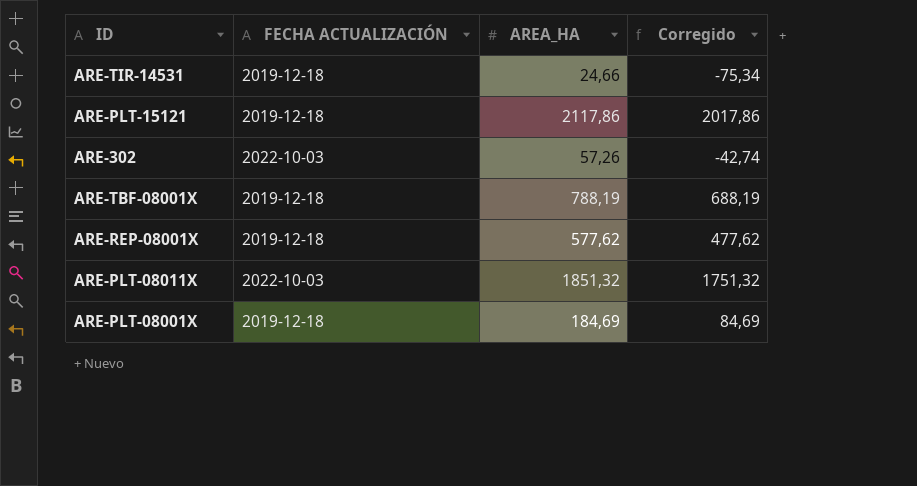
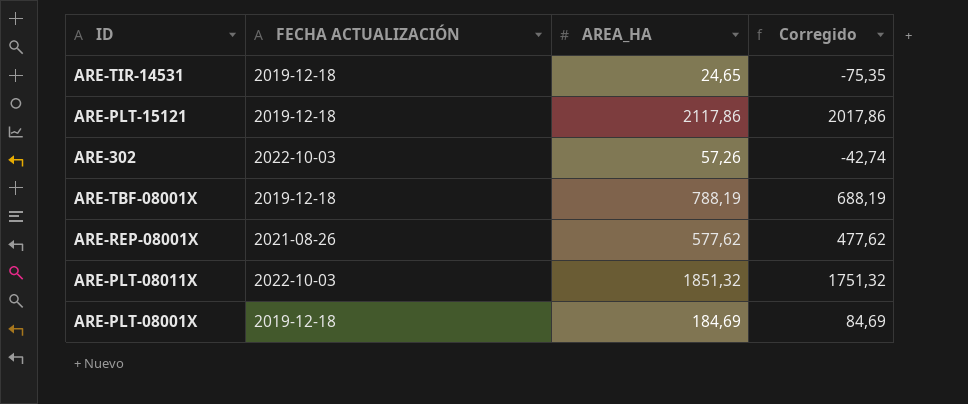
ARE-TIR-14531 | AREA_HA: 24,66 -> 24,65
ARE-TIR-14531 | Corregido: -75,34 -> -75,35
ARE-REP-08001X | FECHA ACTUALIZACIÓN: 2019-12-18 -> 2021-08-26

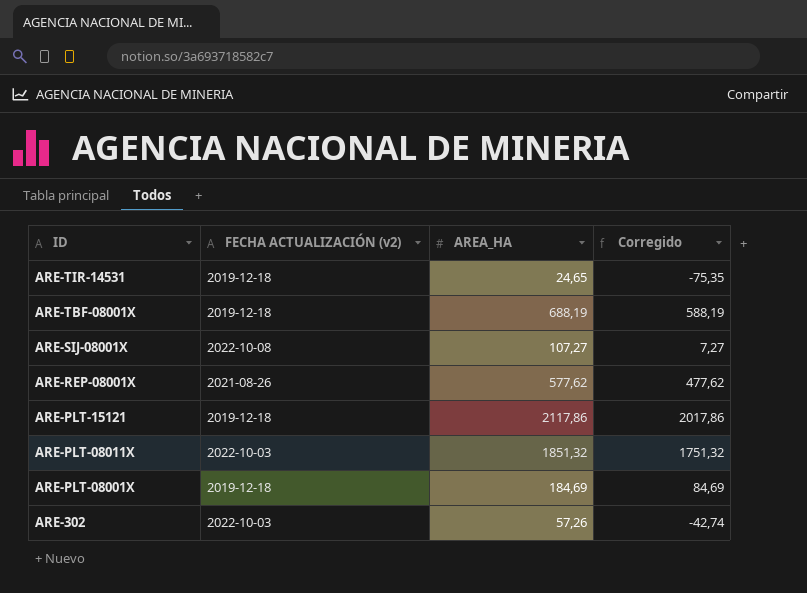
row order: none -> ID descending
column name: FECHA ACTUALIZACIÓN -> FECHA ACTUALIZACIÓN (v2)
ARE-TBF-08001X | AREA_HA: 788,19 -> 688,19
ARE-TBF-08001X | Corregido: 688,19 -> 588,19
row ARE-SIJ-08001X: none -> 2022-10-08 | 107,27 | 7,27

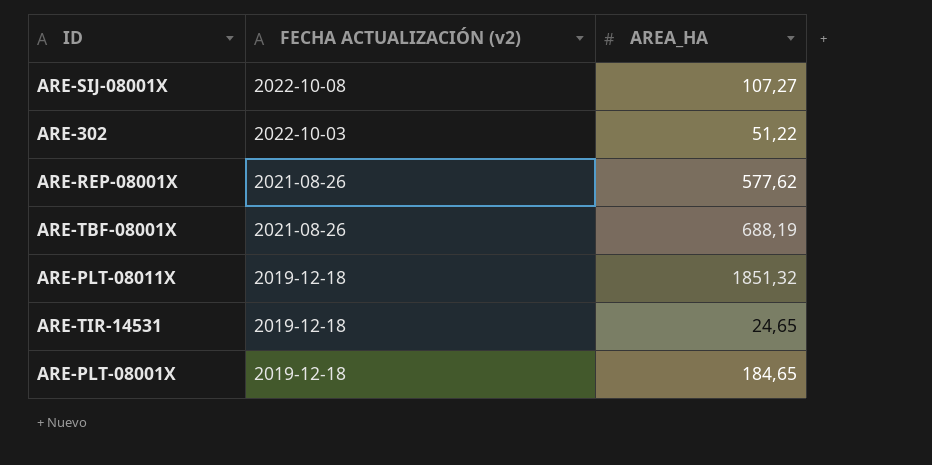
row order: ID descending -> FECHA ACTUALIZACIÓN (v2) descending
column Corregido | formula: [AREA_HA] - 100 -> none
row ARE-PLT-15121: 2019-12-18 | 2117,86 | 2017,86 -> none
ARE-302 | AREA_HA: 57,26 -> 51,22
ARE-TBF-08001X | FECHA ACTUALIZACIÓN (v2): 2019-12-18 -> 2021-08-26
ARE-PLT-08011X | FECHA ACTUALIZACIÓN (v2): 2022-10-03 -> 2019-12-18
ARE-PLT-08001X | AREA_HA: 184,69 -> 184,65

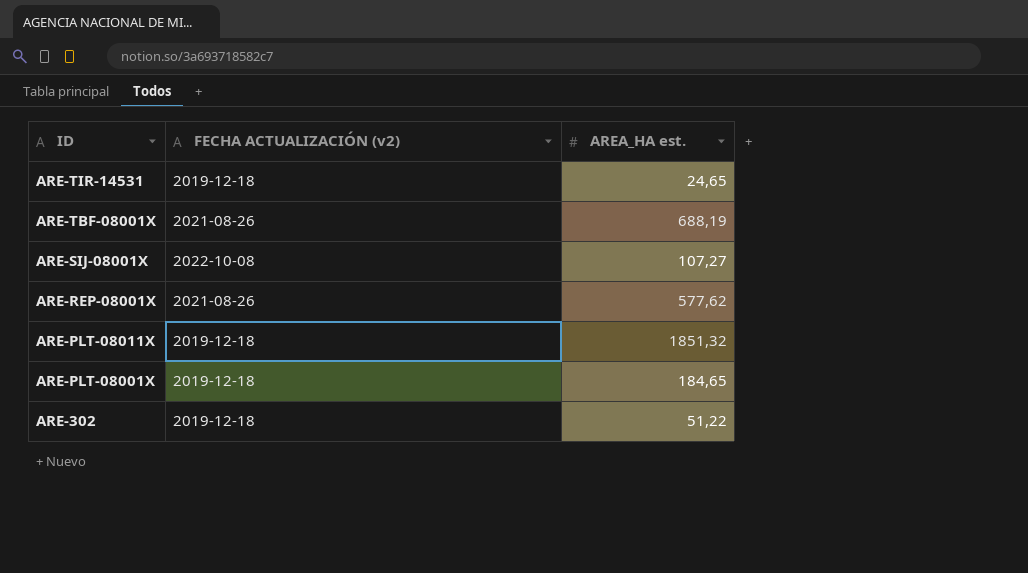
row order: FECHA ACTUALIZACIÓN (v2) descending -> ID descending
column name: AREA_HA -> AREA_HA est.
ARE-302 | FECHA ACTUALIZACIÓN (v2): 2022-10-03 -> 2019-12-18

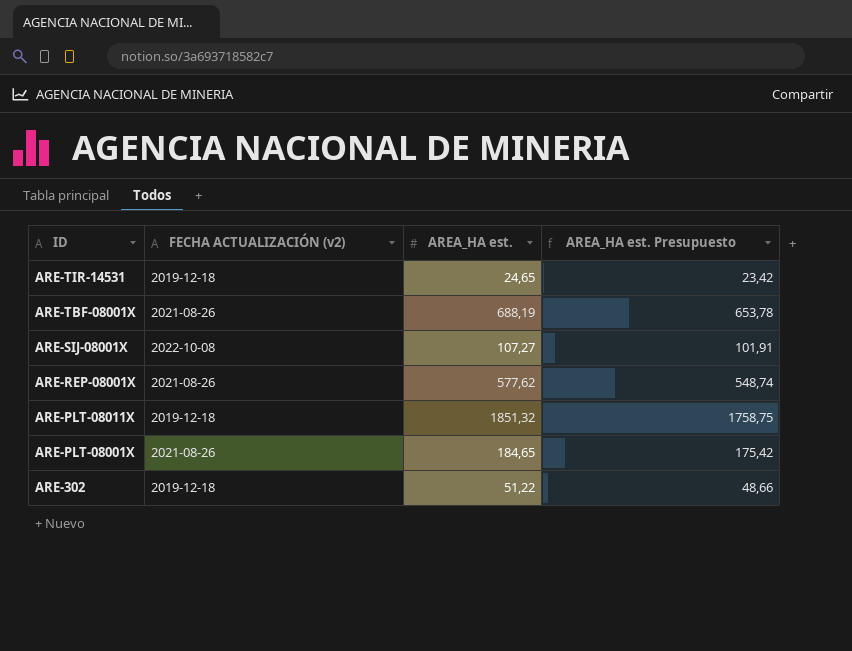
column AREA_HA est. Presupuesto | formula: none -> [AREA_HA est.] * 0,95
ARE-PLT-08001X | FECHA ACTUALIZACIÓN (v2): 2019-12-18 -> 2021-08-26

